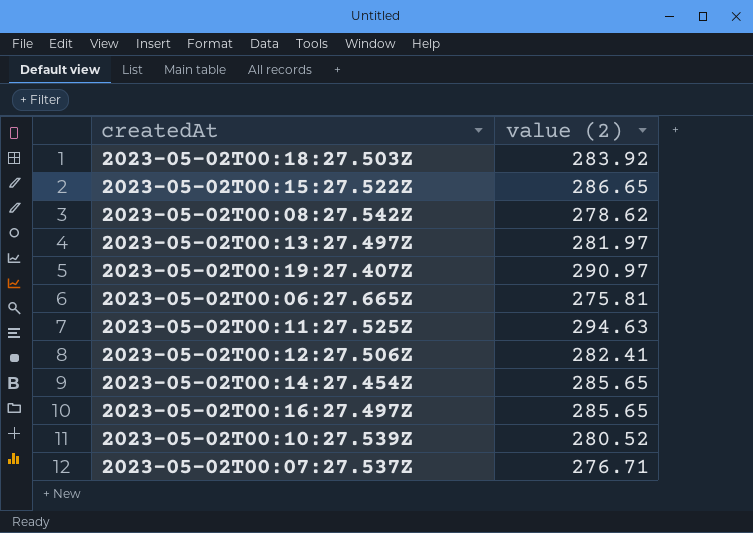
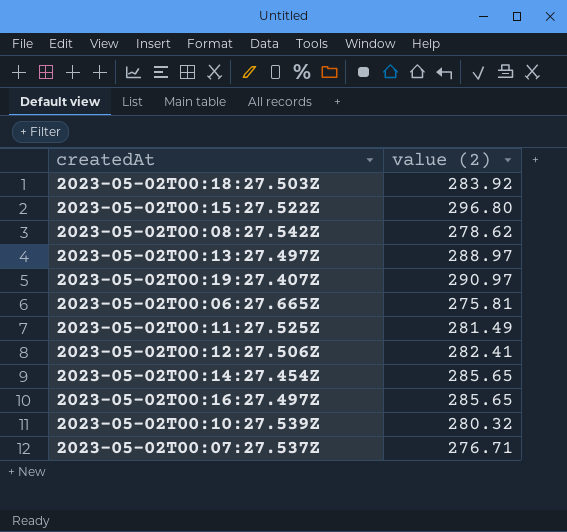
2023-05-02T00:15:27.522Z | value (2): 286.65 -> 296.80
2023-05-02T00:13:27.497Z | value (2): 281.97 -> 288.97
2023-05-02T00:11:27.525Z | value (2): 294.63 -> 281.49
2023-05-02T00:10:27.539Z | value (2): 280.52 -> 280.32

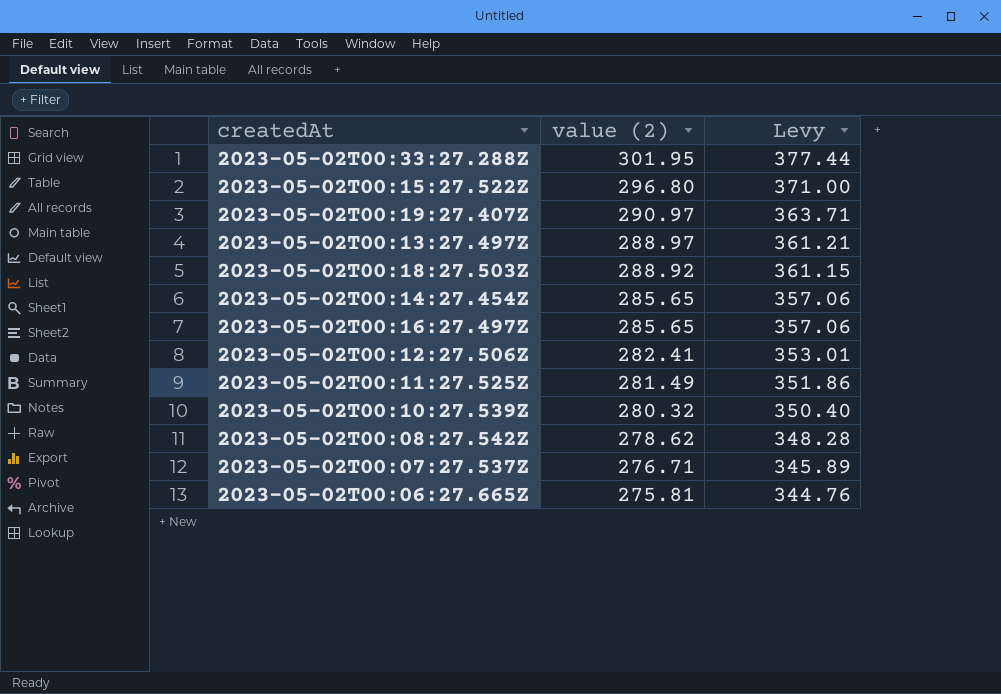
row order: none -> value (2) descending
column Levy | formula: none -> [value (2)] * 1.25
row 2023-05-02T00:33:27.288Z: none -> 301.95 | 377.44
2023-05-02T00:18:27.503Z | value (2): 283.92 -> 288.92

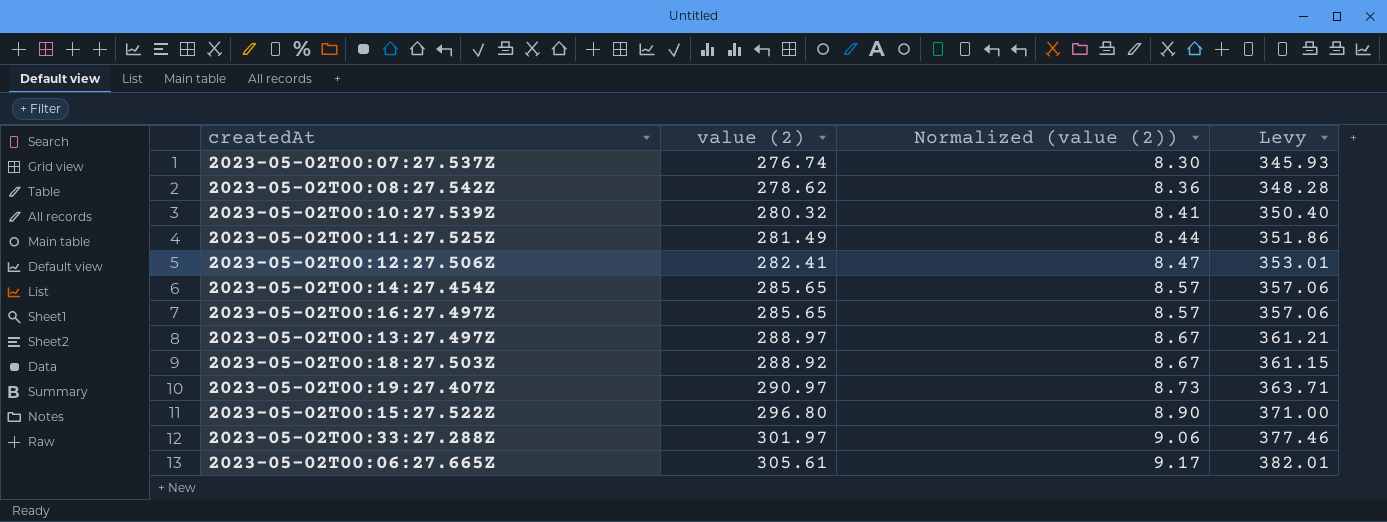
row order: value (2) descending -> Normalized (value (2)) ascending
column Normalized (value (2)) | formula: none -> [value (2)] * 0.03
2023-05-02T00:07:27.537Z | value (2): 276.71 -> 276.74
2023-05-02T00:07:27.537Z | Levy: 345.89 -> 345.93
2023-05-02T00:33:27.288Z | value (2): 301.95 -> 301.97
2023-05-02T00:33:27.288Z | Levy: 377.44 -> 377.46
2023-05-02T00:06:27.665Z | value (2): 275.81 -> 305.61
2023-05-02T00:06:27.665Z | Levy: 344.76 -> 382.01

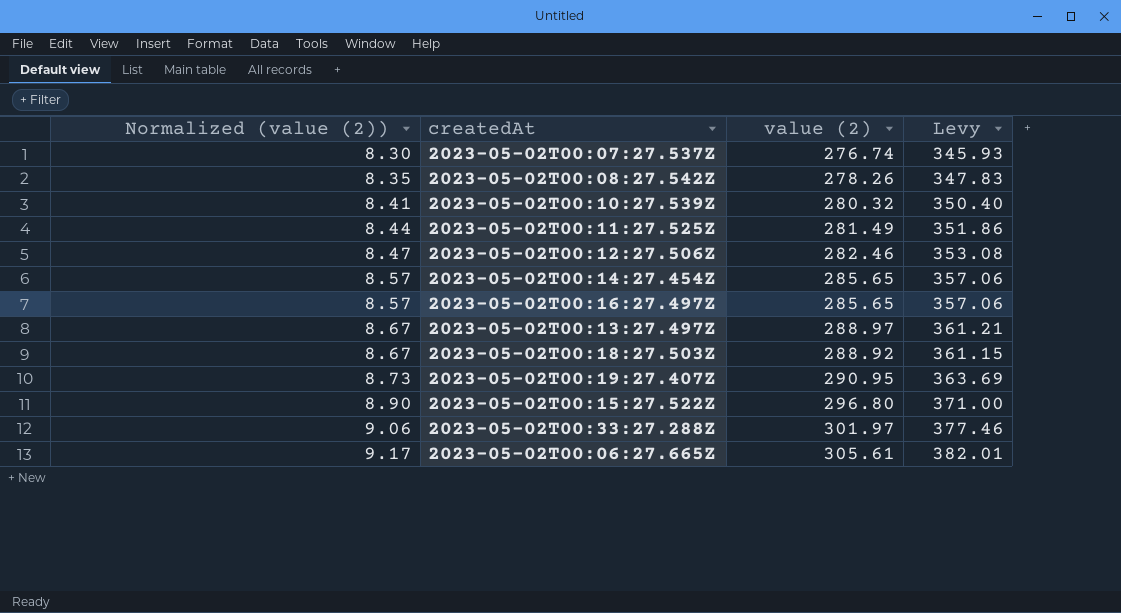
column Normalized (value (2)) | position: 3 -> 1
2023-05-02T00:08:27.542Z | Normalized (value (2)): 8.36 -> 8.35
2023-05-02T00:08:27.542Z | value (2): 278.62 -> 278.26
2023-05-02T00:08:27.542Z | Levy: 348.28 -> 347.83
2023-05-02T00:12:27.506Z | value (2): 282.41 -> 282.46
2023-05-02T00:12:27.506Z | Levy: 353.01 -> 353.08
2023-05-02T00:19:27.407Z | value (2): 290.97 -> 290.95
2023-05-02T00:19:27.407Z | Levy: 363.71 -> 363.69

